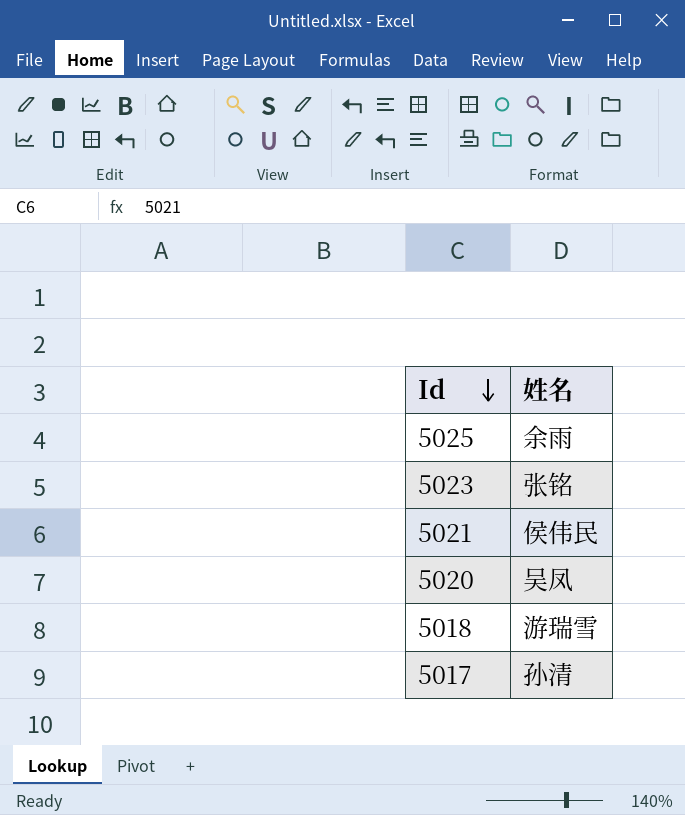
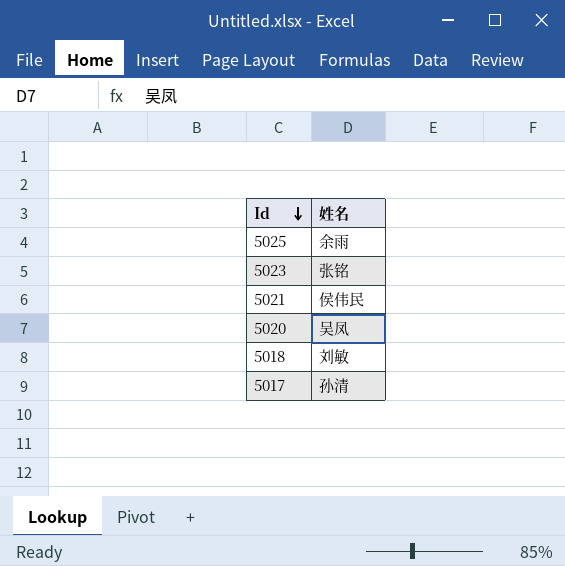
5018 | 姓名: 游瑞雪 -> 刘敏

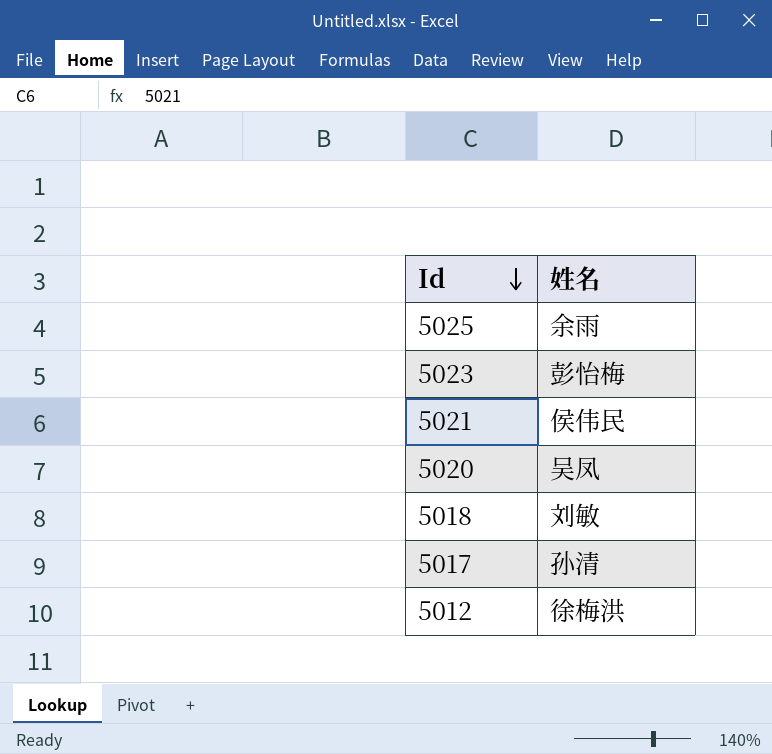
5023 | 姓名: 张铭 -> 彭怡梅
row 5012: none -> 徐梅洪

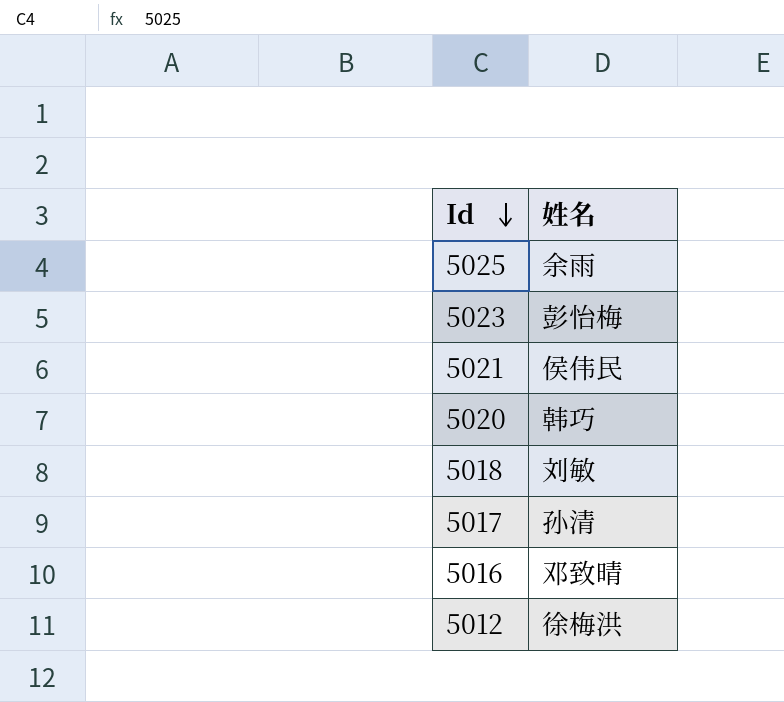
5020 | 姓名: 吴凤 -> 韩巧
row 5016: none -> 邓致晴

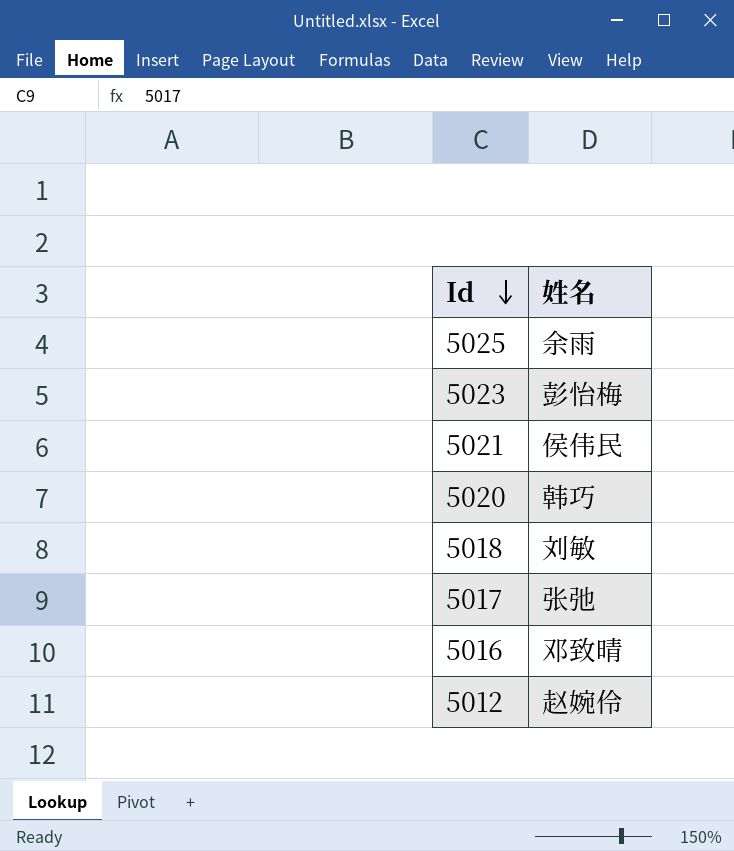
5017 | 姓名: 孙清 -> 张弛
5012 | 姓名: 徐梅洪 -> 赵婉伶

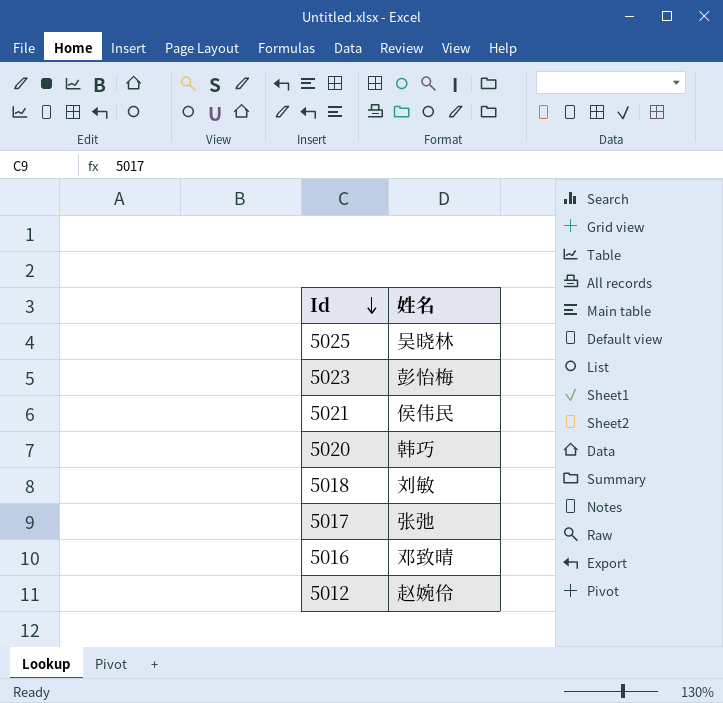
5025 | 姓名: 余雨 -> 吴晓林

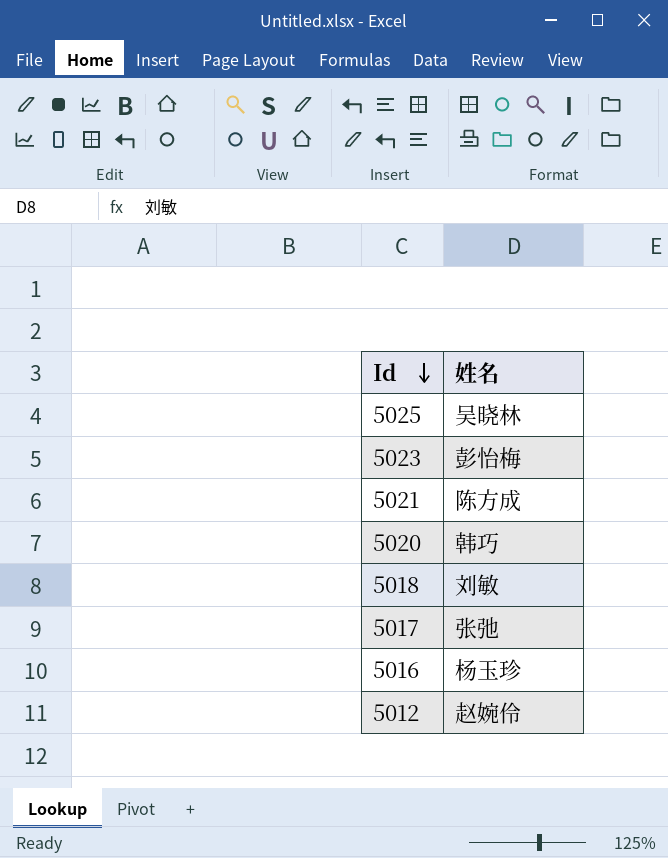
5021 | 姓名: 侯伟民 -> 陈方成
5016 | 姓名: 邓致晴 -> 杨玉珍

